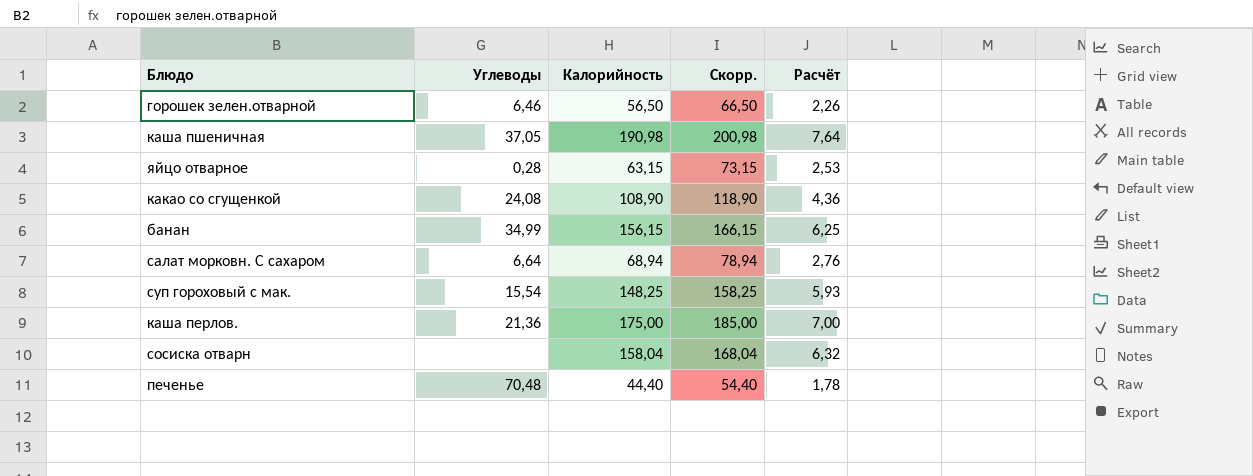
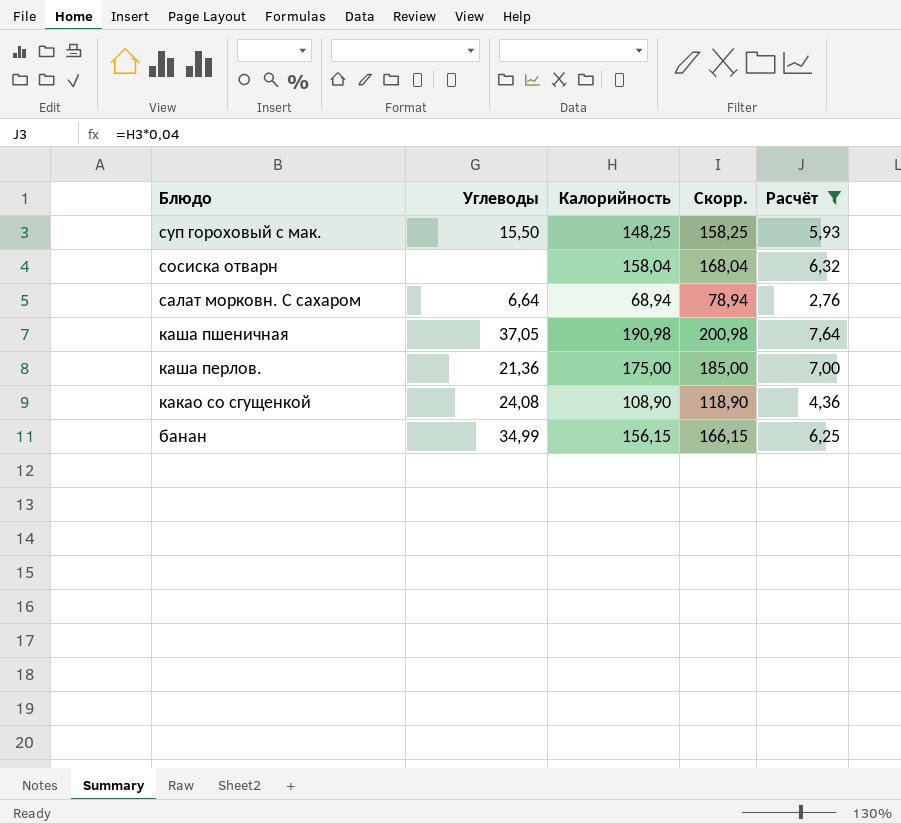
filter: none -> Расчёт >= 2,76
row order: none -> Блюдо descending
суп гороховый с мак. | Углеводы: 15,54 -> 15,50

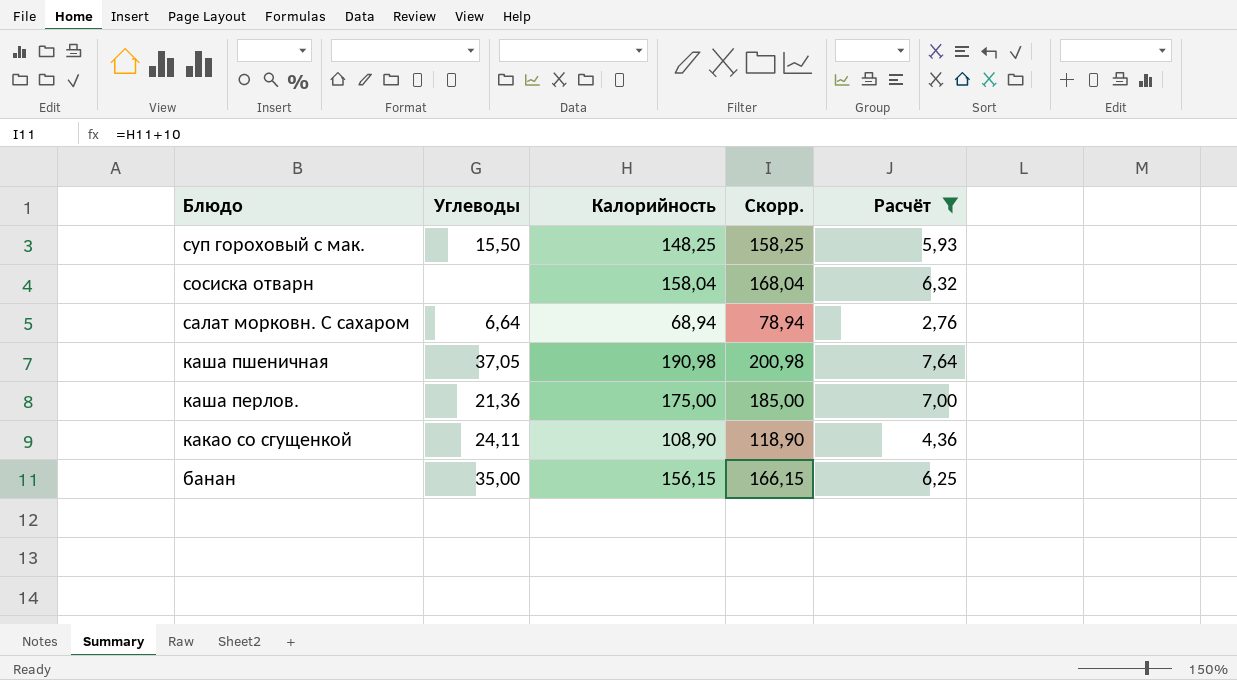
какао со сгущенкой | Углеводы: 24,08 -> 24,11
банан | Углеводы: 34,99 -> 35,00

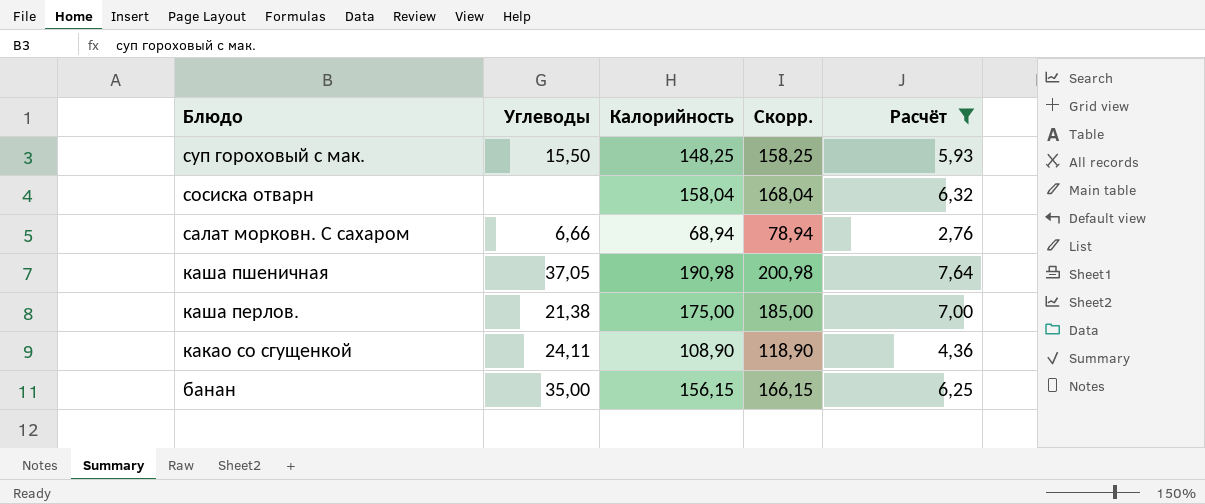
салат морковн. С сахаром | Углеводы: 6,64 -> 6,66
каша перлов. | Углеводы: 21,36 -> 21,38

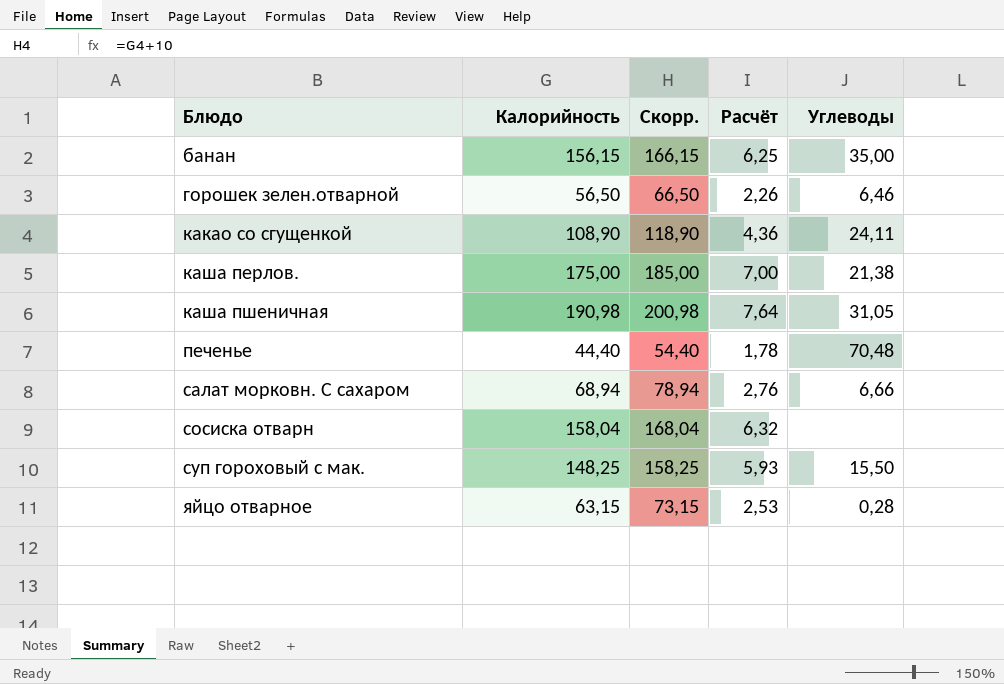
filter: Расчёт >= 2,76 -> none
row order: Блюдо descending -> Блюдо ascending
column Углеводы | position: 2 -> 5
каша пшеничная | Углеводы: 37,05 -> 31,05

